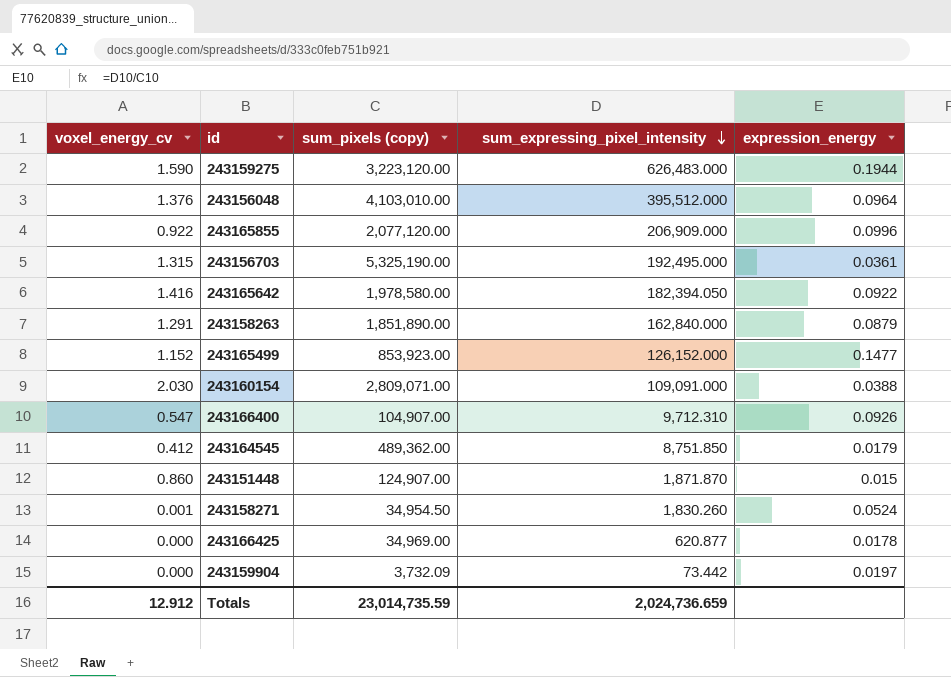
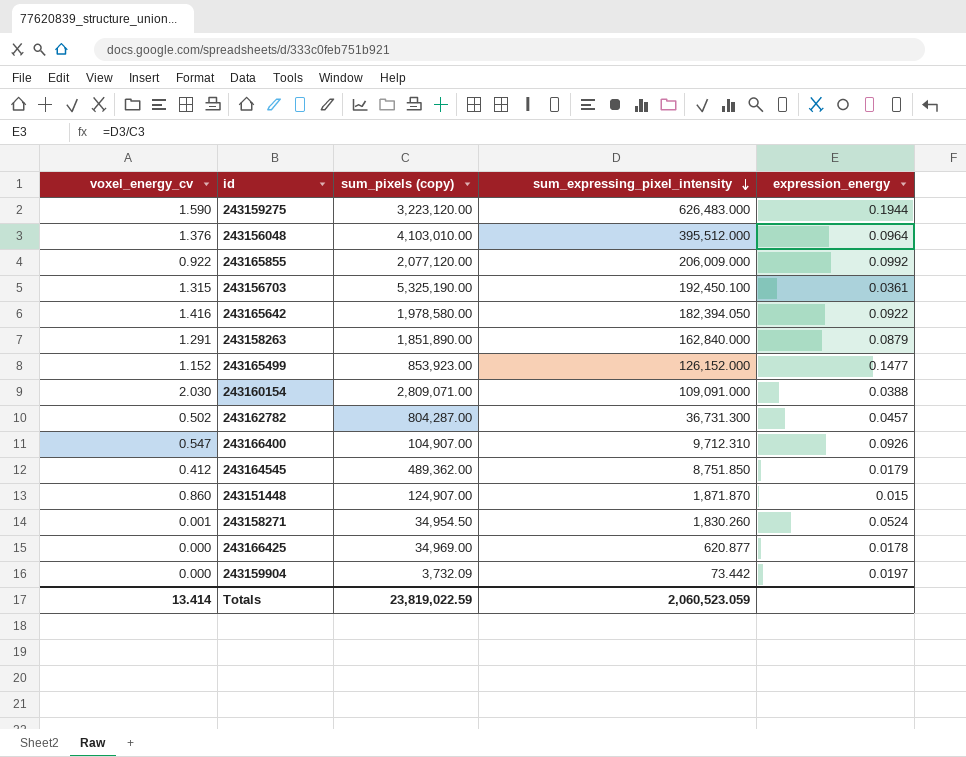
243165855 | sum_expressing_pixel_intensity: 206,909.000 -> 206,009.000
243165855 | expression_energy: 0.0996 -> 0.0992
243156703 | sum_expressing_pixel_intensity: 192,495.000 -> 192,450.100
row 243162782: none -> 0.502 | 804,287.00 | 36,731.300 | 0.0457
Totals | voxel_energy_cv: 12.912 -> 13.414
Totals | sum_pixels (copy): 23,014,735.59 -> 23,819,022.59
Totals | sum_expressing_pixel_intensity: 2,024,736.659 -> 2,060,523.059

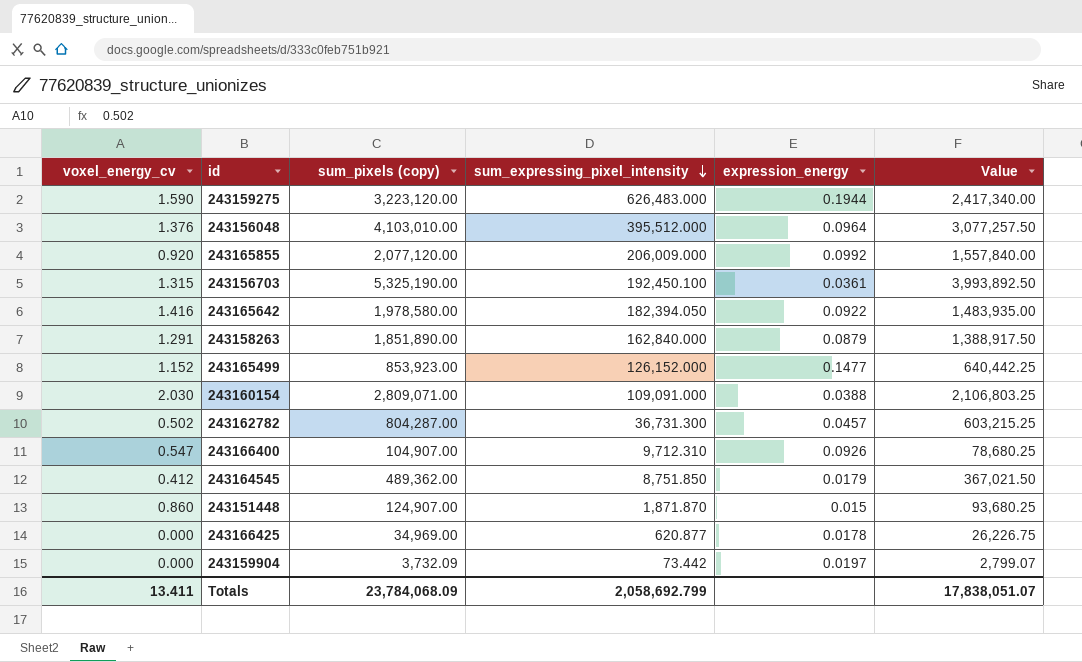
column Value | formula: none -> [sum_pixels (copy)] * 0.75
row 243158271: 0.001 | 34,954.50 | 1,830.260 | 0.0524 -> none
243165855 | voxel_energy_cv: 0.922 -> 0.920
Totals | voxel_energy_cv: 13.414 -> 13.411
Totals | sum_pixels (copy): 23,819,022.59 -> 23,784,068.09
Totals | sum_expressing_pixel_intensity: 2,060,523.059 -> 2,058,692.799

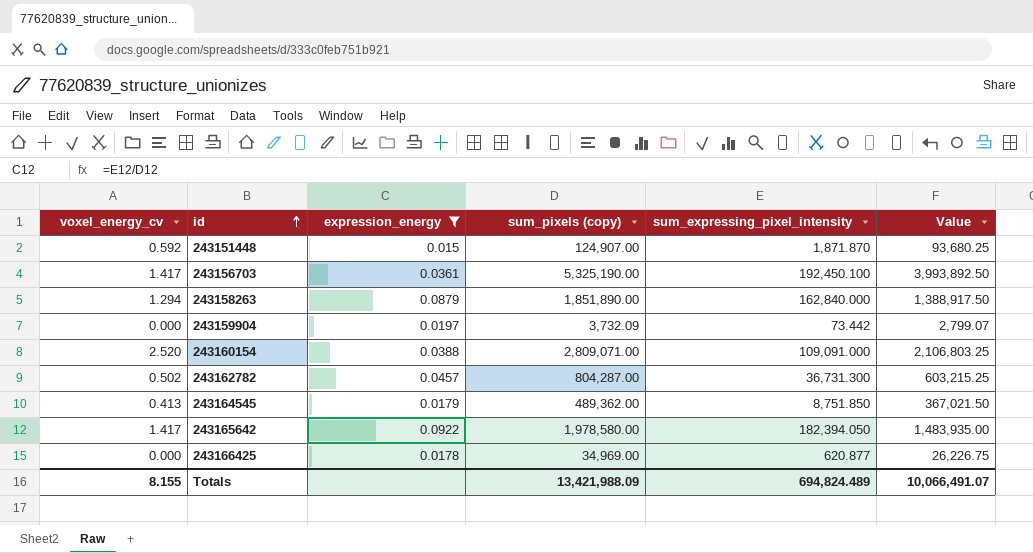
filter: none -> expression_energy <= 0.0922
row order: sum_expressing_pixel_intensity descending -> id ascending
column expression_energy | position: 5 -> 3
243151448 | voxel_energy_cv: 0.860 -> 0.592
243156703 | voxel_energy_cv: 1.315 -> 1.417
243158263 | voxel_energy_cv: 1.291 -> 1.294
243160154 | voxel_energy_cv: 2.030 -> 2.520
243164545 | voxel_energy_cv: 0.412 -> 0.413
243165642 | voxel_energy_cv: 1.416 -> 1.417
Totals | voxel_energy_cv: 13.411 -> 8.155
Totals | sum_pixels (copy): 23,784,068.09 -> 13,421,988.09
Totals | sum_expressing_pixel_intensity: 2,058,692.799 -> 694,824.489
Totals | Value: 17,838,051.07 -> 10,066,491.07

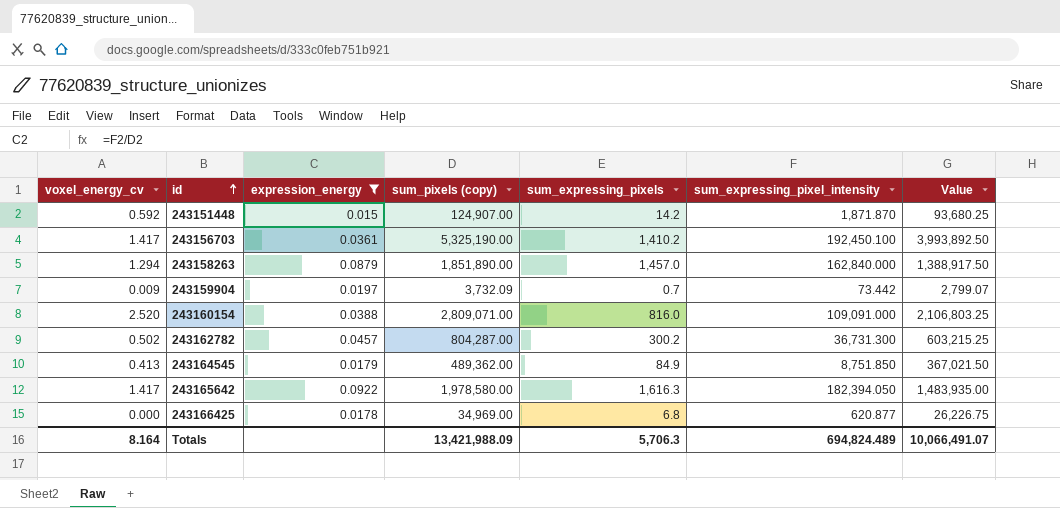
column sum_expressing_pixels | position: none -> 5
243159904 | voxel_energy_cv: 0.000 -> 0.009
Totals | voxel_energy_cv: 8.155 -> 8.164

